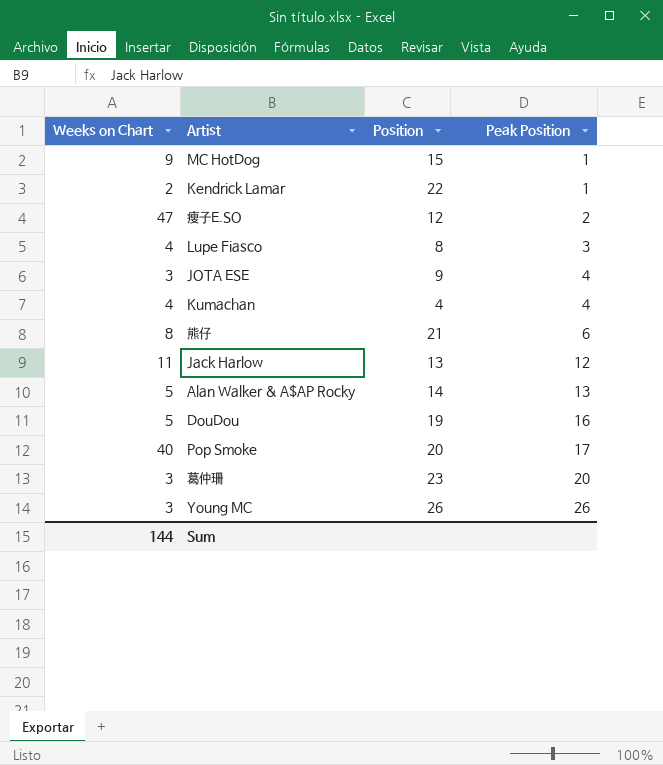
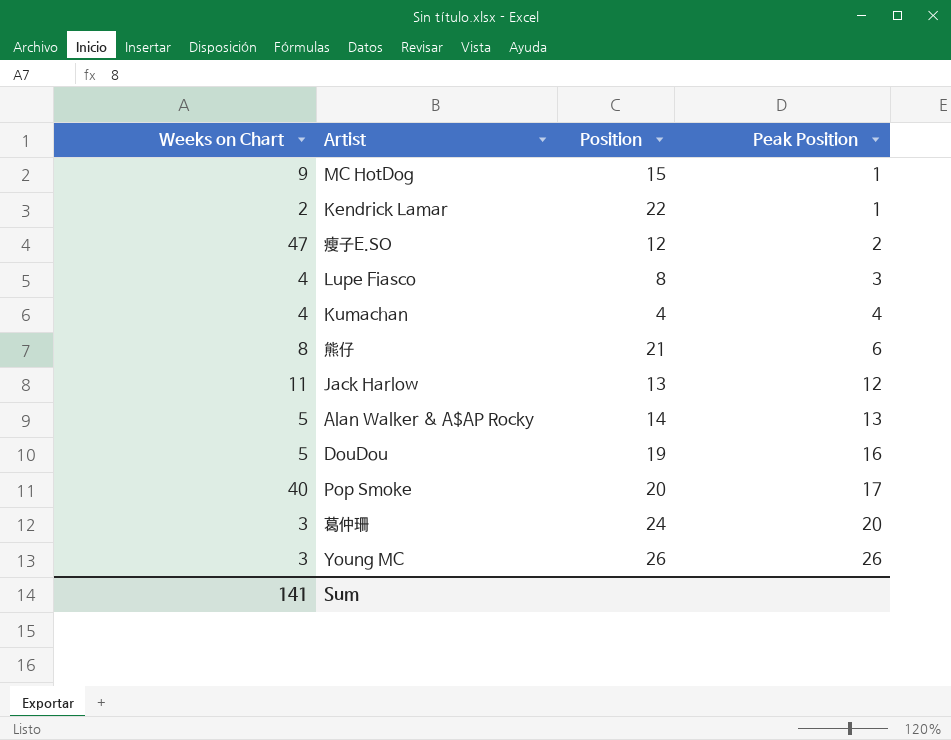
row JOTA ESE: 3 | 9 | 4 -> none
葛仲珊 | Position: 23 -> 24
Sum | Weeks on Chart: 144 -> 141

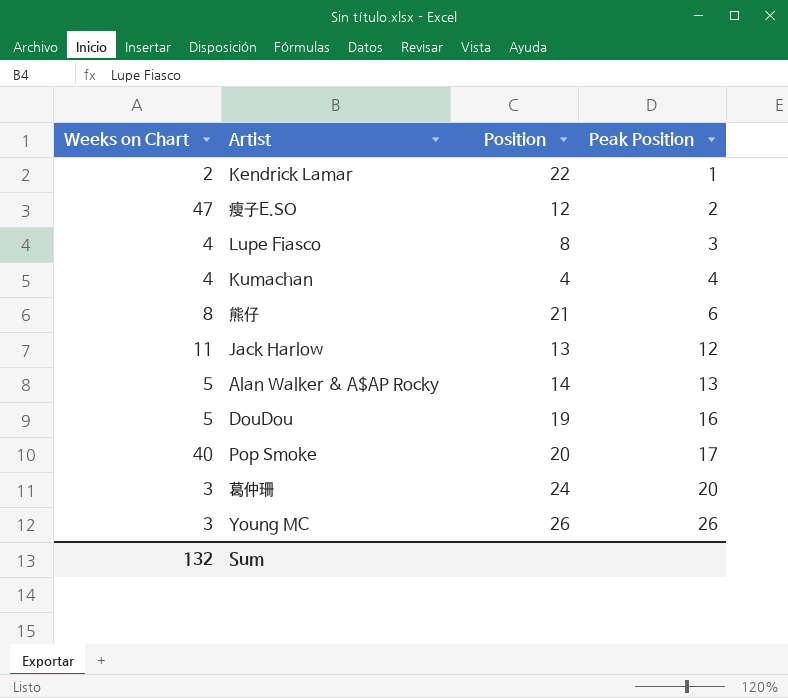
row MC HotDog: 9 | 15 | 1 -> none
Sum | Weeks on Chart: 141 -> 132

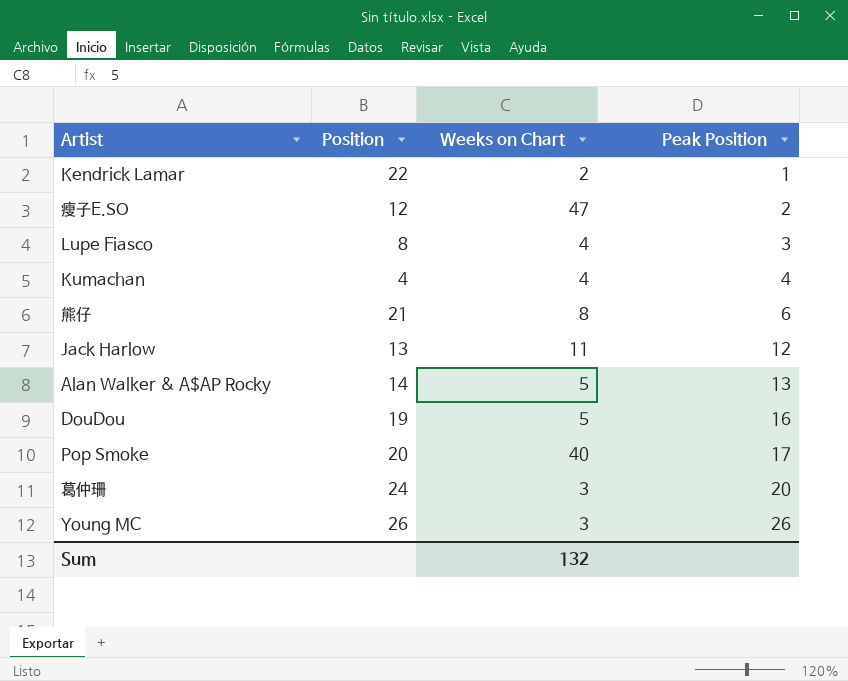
column Weeks on Chart | position: 1 -> 3

